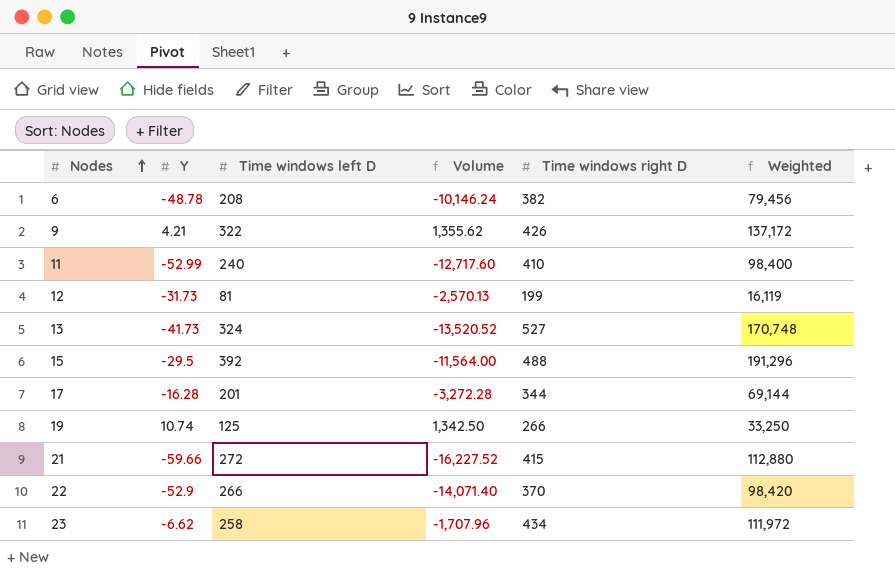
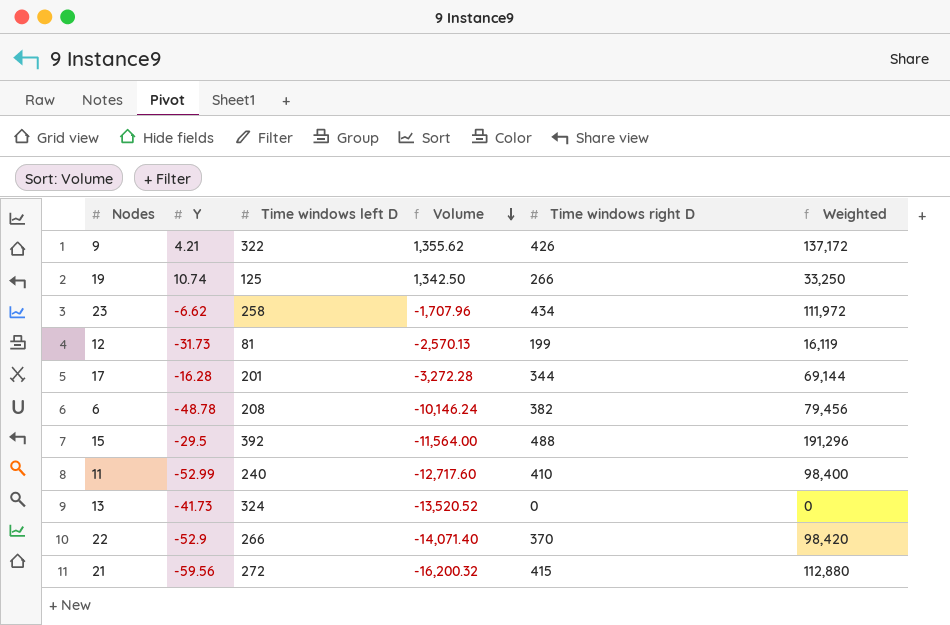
row order: Nodes ascending -> Volume descending
13 | Time windows right D: 527 -> 0
13 | Weighted: 170,748 -> 0
21 | Y: -59.66 -> -59.56
21 | Volume: -16,227.52 -> -16,200.32

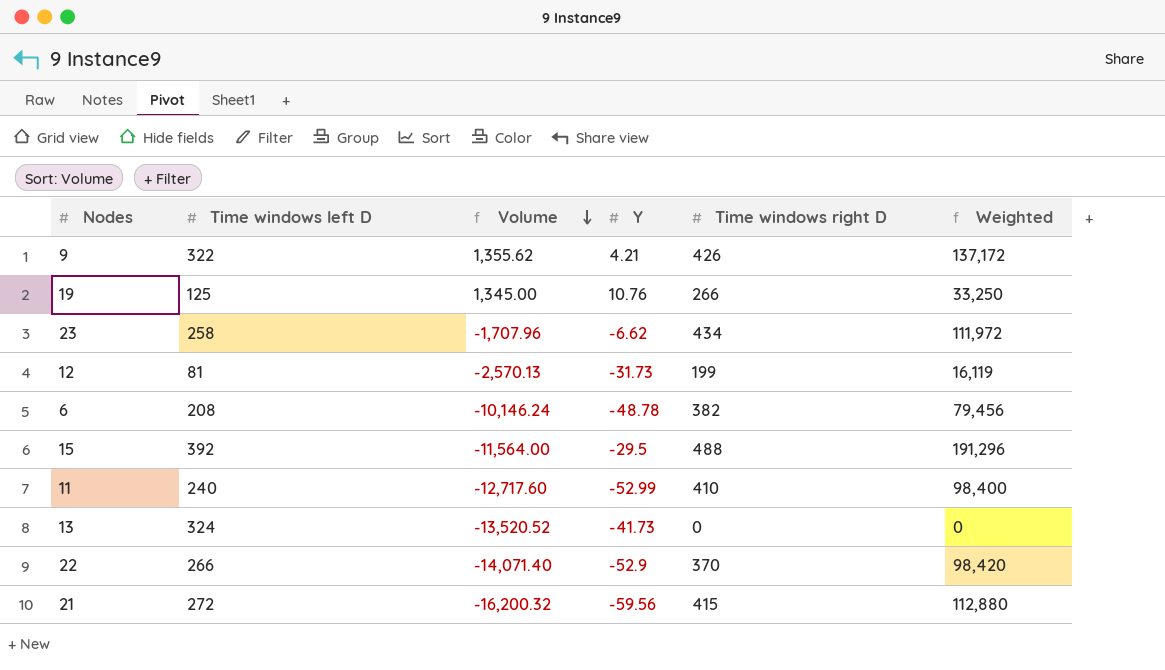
column Y | position: 2 -> 4
row 17: -16.28 | 201 | -3,272.28 | 344 | 69,144 -> none
19 | Volume: 1,342.50 -> 1,345.00
19 | Y: 10.74 -> 10.76

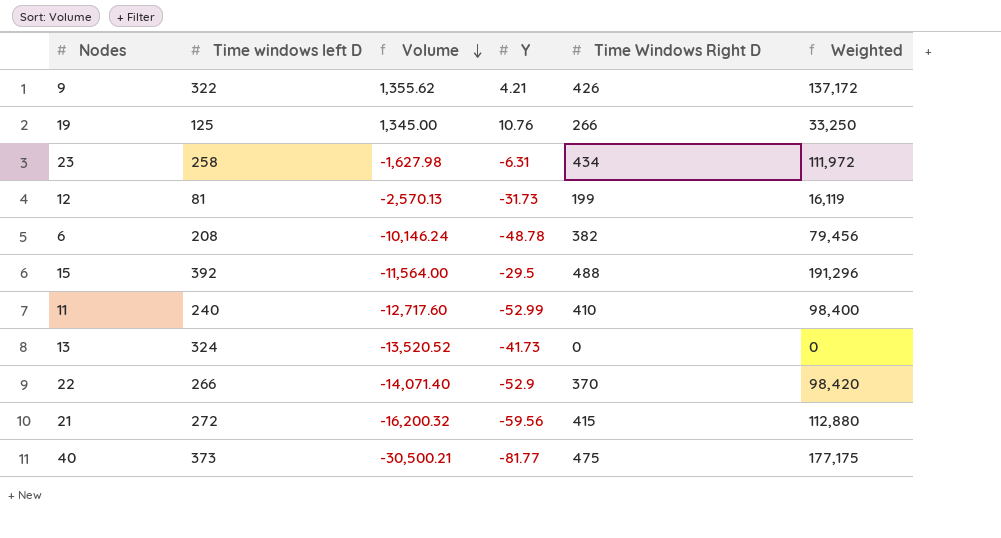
column name: Time windows right D -> Time Windows Right D
23 | Volume: -1,707.96 -> -1,627.98
23 | Y: -6.62 -> -6.31
row 40: none -> 373 | -30,500.21 | -81.77 | 475 | 177,175

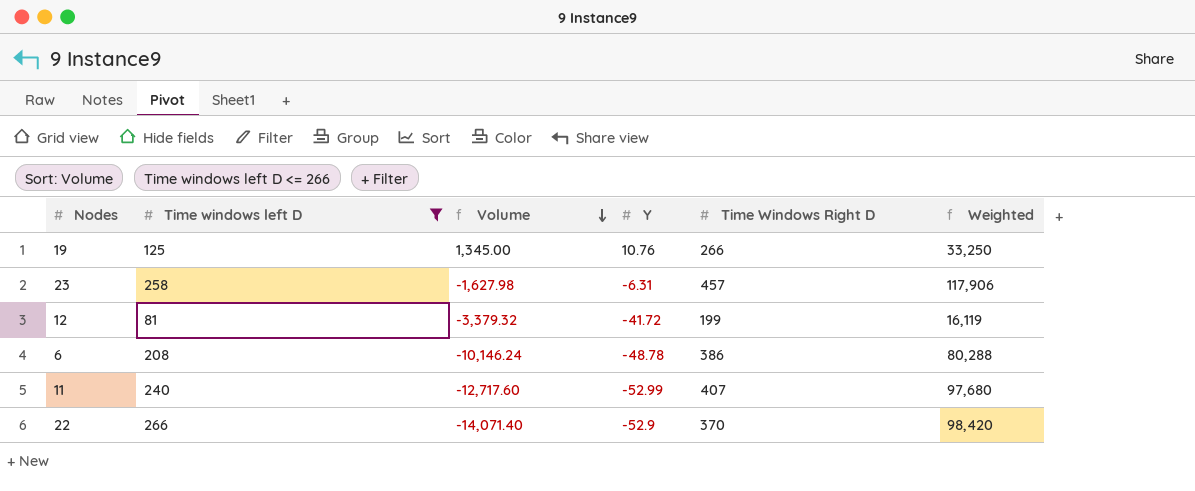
filter: none -> Time windows left D <= 266
23 | Time Windows Right D: 434 -> 457
23 | Weighted: 111,972 -> 117,906
12 | Volume: -2,570.13 -> -3,379.32
12 | Y: -31.73 -> -41.72
6 | Time Windows Right D: 382 -> 386
6 | Weighted: 79,456 -> 80,288
11 | Time Windows Right D: 410 -> 407
11 | Weighted: 98,400 -> 97,680

